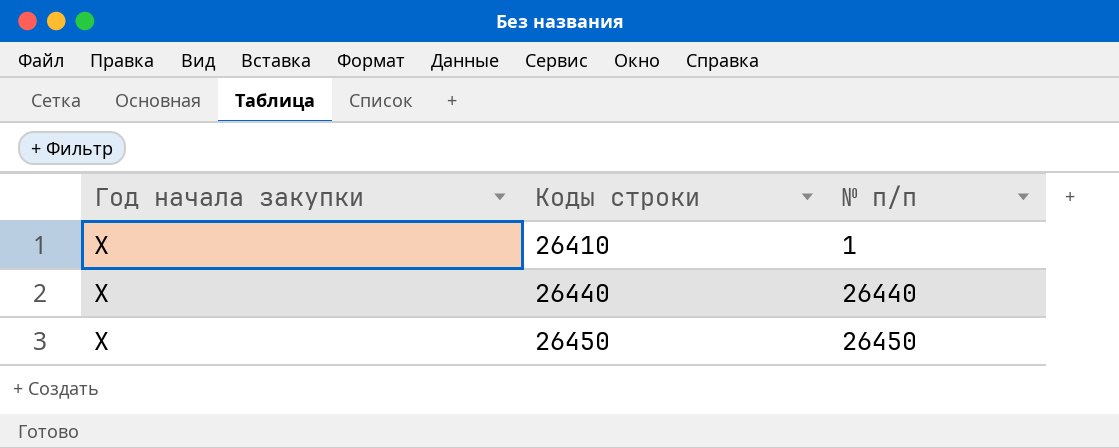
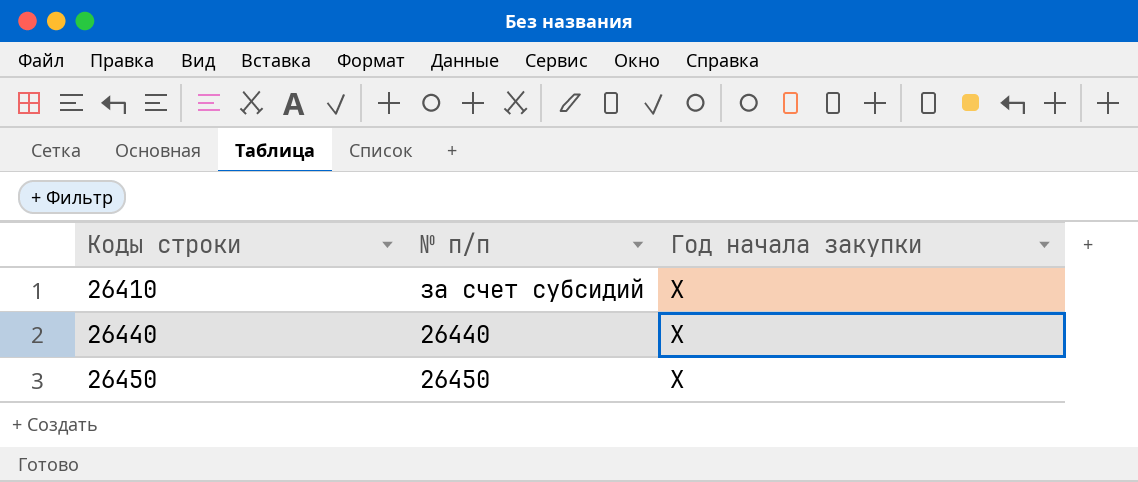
column Год начала закупки | position: 1 -> 3
26410 | № п/п: 1 -> за счет субсидий

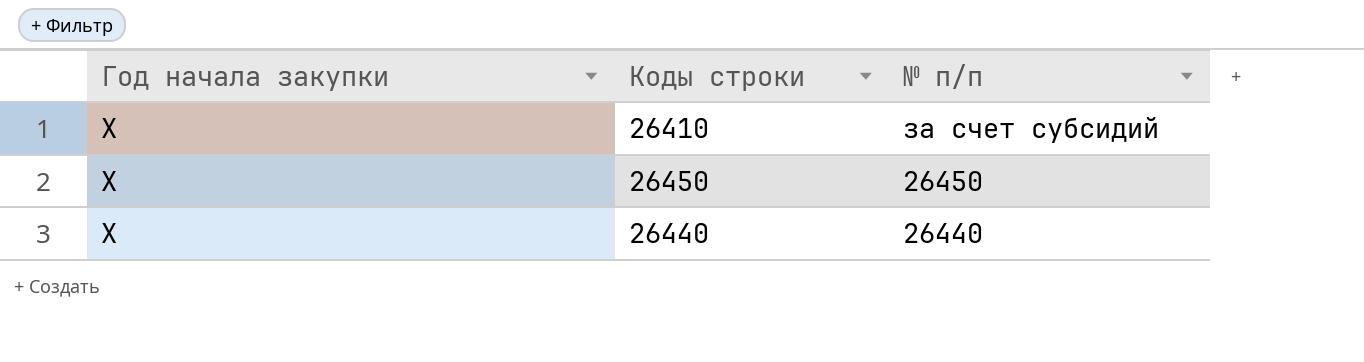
row order: Коды строки ascending -> № п/п descending
column Год начала закупки | position: 3 -> 1

